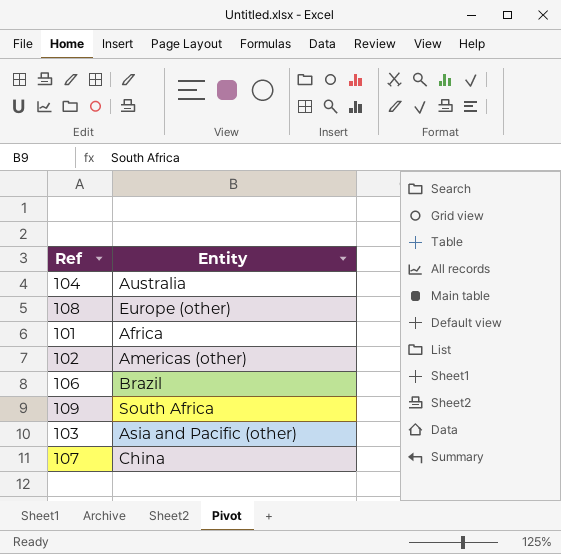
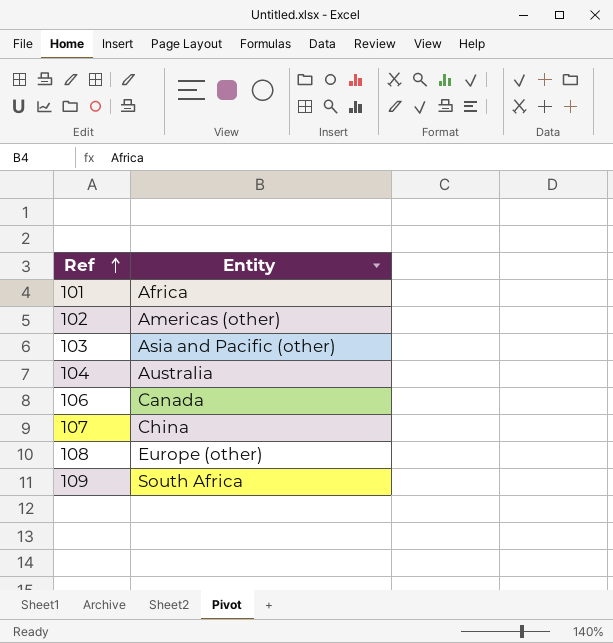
row order: none -> Ref ascending
106 | Entity: Brazil -> Canada

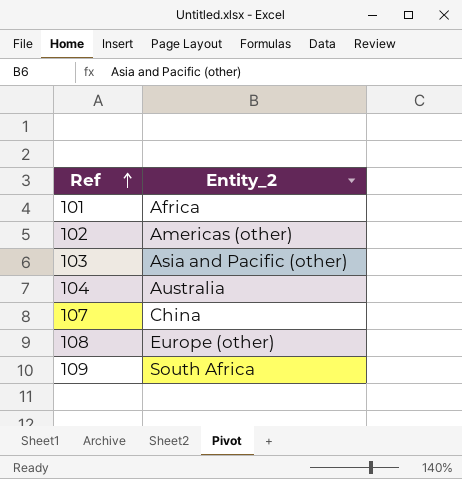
column name: Entity -> Entity_2
row 106: Canada -> none

